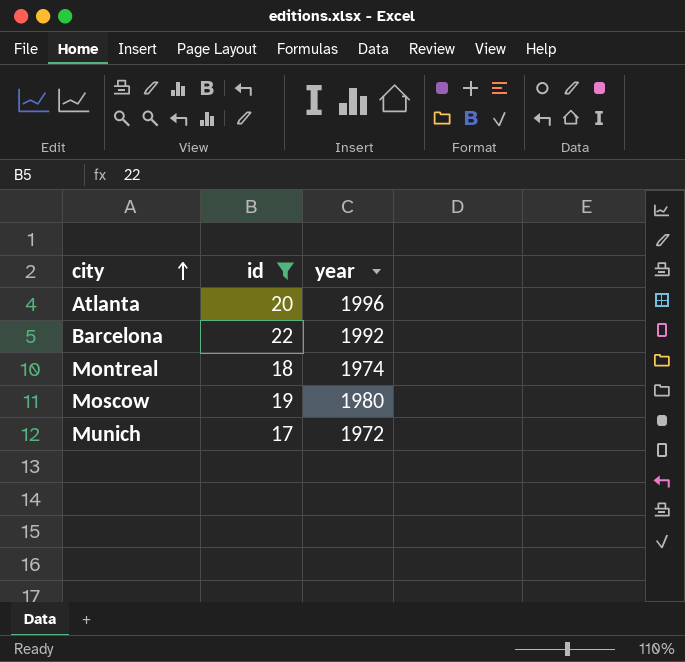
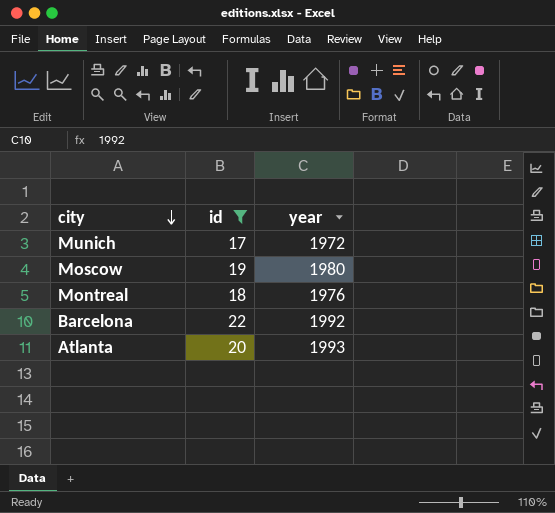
row order: city ascending -> city descending
Montreal | year: 1974 -> 1976
Atlanta | year: 1996 -> 1993

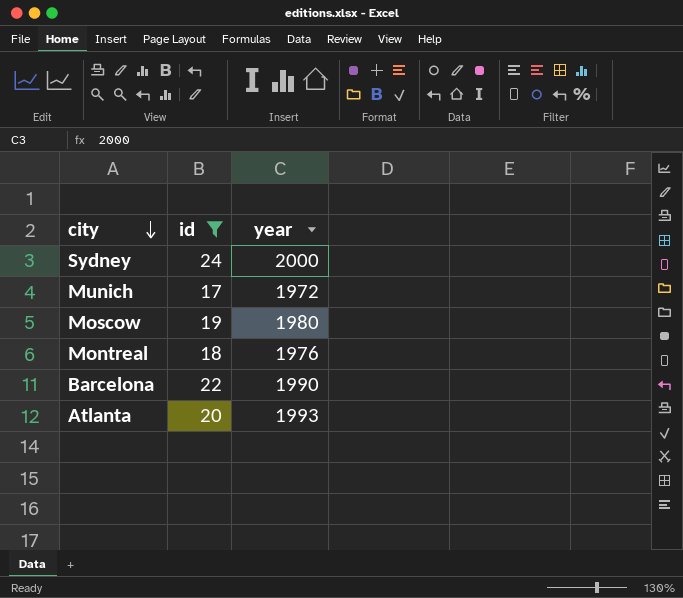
row Sydney: none -> 24 | 2000
Barcelona | year: 1992 -> 1990

